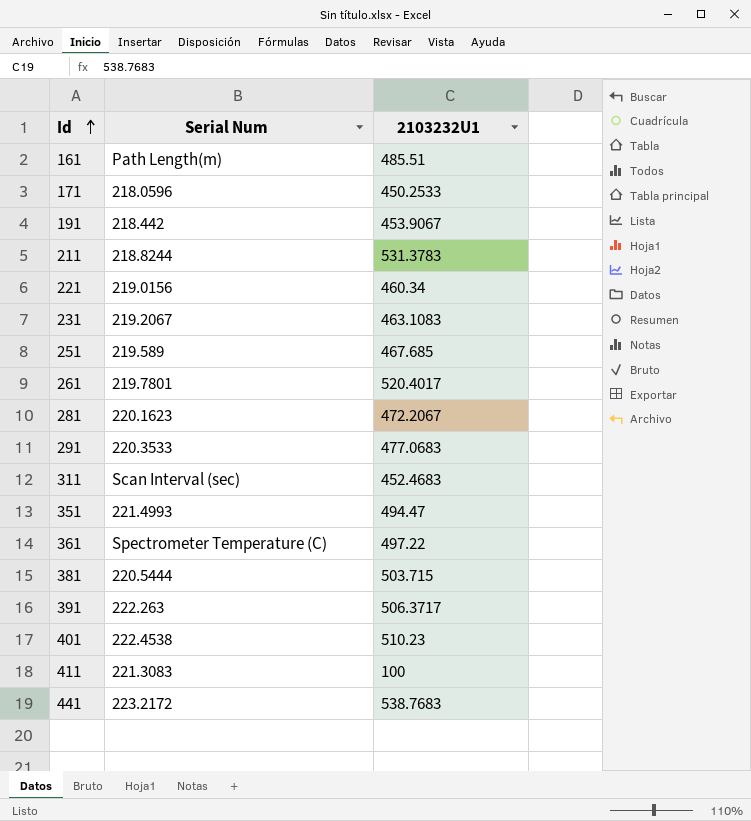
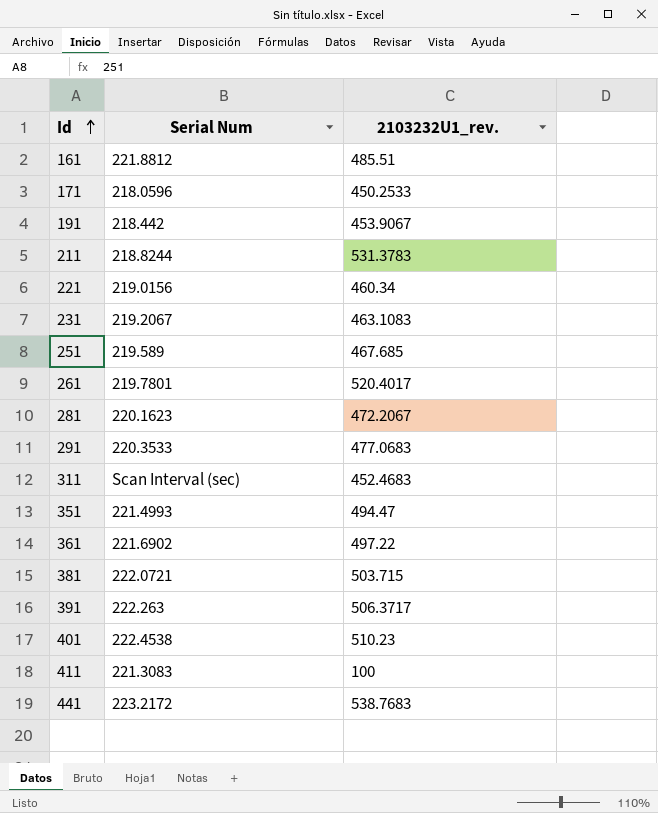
column name: 2103232U1 -> 2103232U1_rev.
161 | Serial Num: Path Length(m) -> 221.8812
361 | Serial Num: Spectrometer Temperature (C) -> 221.6902
381 | Serial Num: 220.5444 -> 222.0721

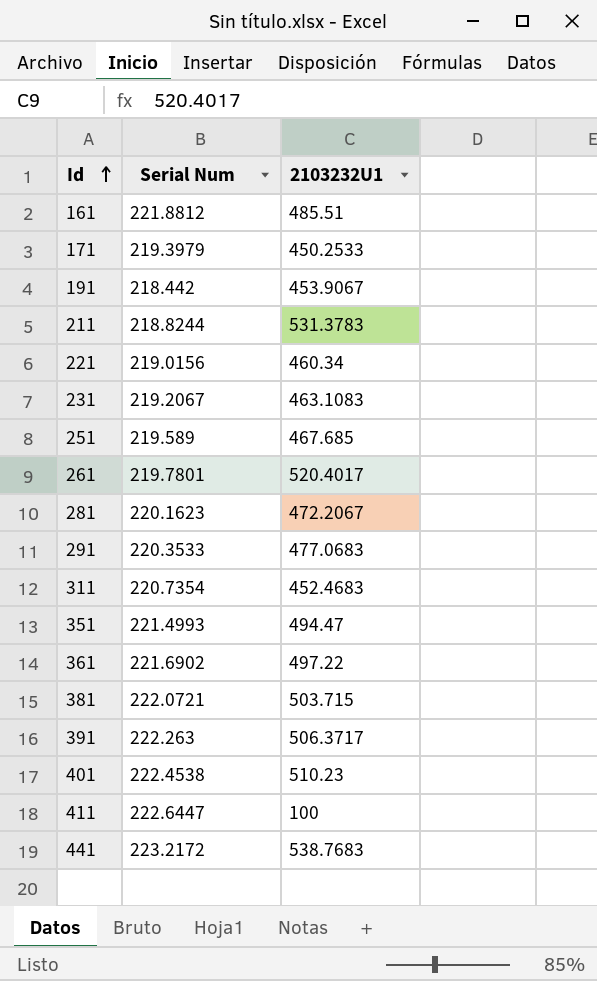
column name: 2103232U1_rev. -> 2103232U1
171 | Serial Num: 218.0596 -> 219.3979
311 | Serial Num: Scan Interval (sec) -> 220.7354
411 | Serial Num: 221.3083 -> 222.6447

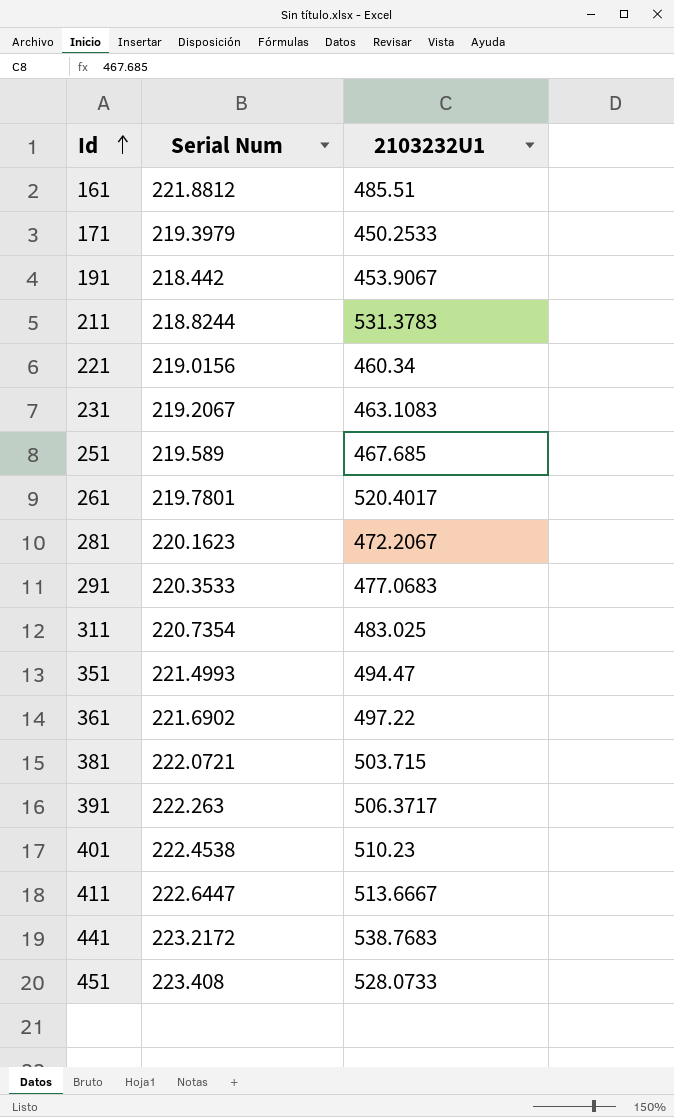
311 | 2103232U1: 452.4683 -> 483.025
411 | 2103232U1: 100 -> 513.6667
row 451: none -> 223.408 | 528.0733

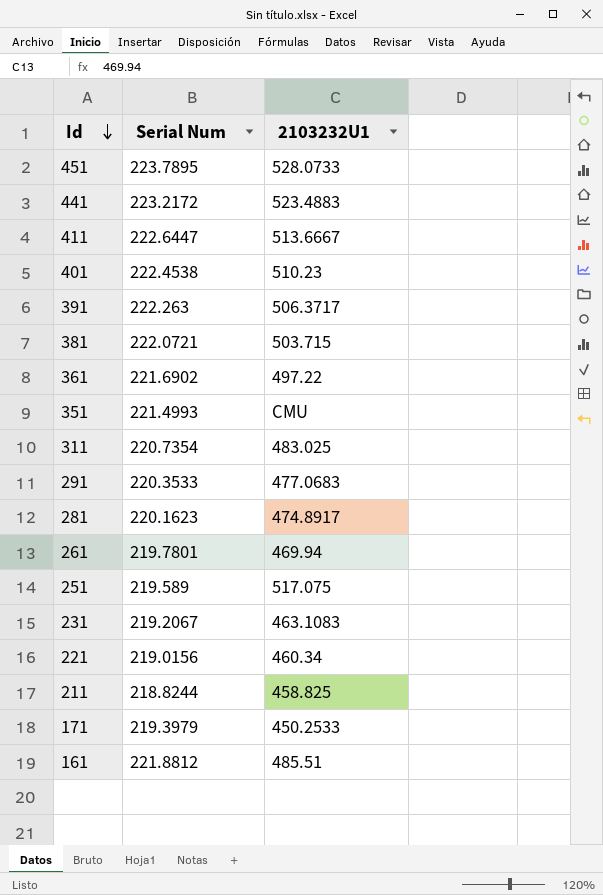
row order: Id ascending -> Id descending
row 191: 218.442 | 453.9067 -> none
451 | Serial Num: 223.408 -> 223.7895
441 | 2103232U1: 538.7683 -> 523.4883
351 | 2103232U1: 494.47 -> CMU
281 | 2103232U1: 472.2067 -> 474.8917
261 | 2103232U1: 520.4017 -> 469.94
251 | 2103232U1: 467.685 -> 517.075
211 | 2103232U1: 531.3783 -> 458.825

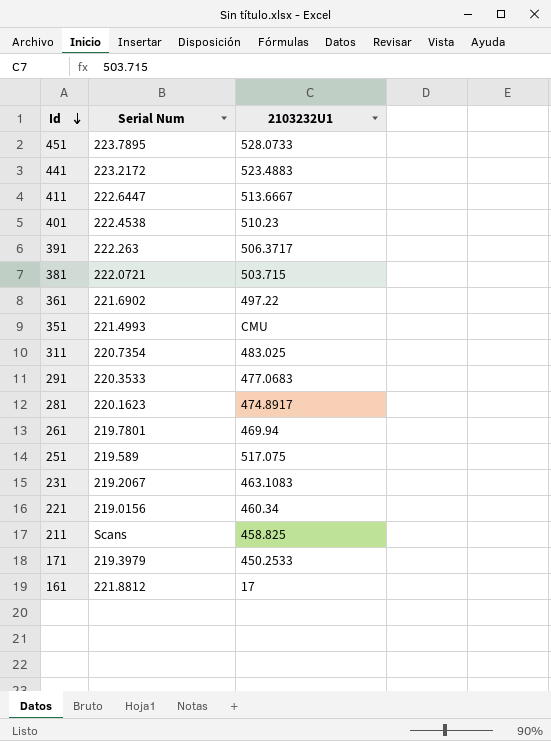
211 | Serial Num: 218.8244 -> Scans
161 | 2103232U1: 485.51 -> 17

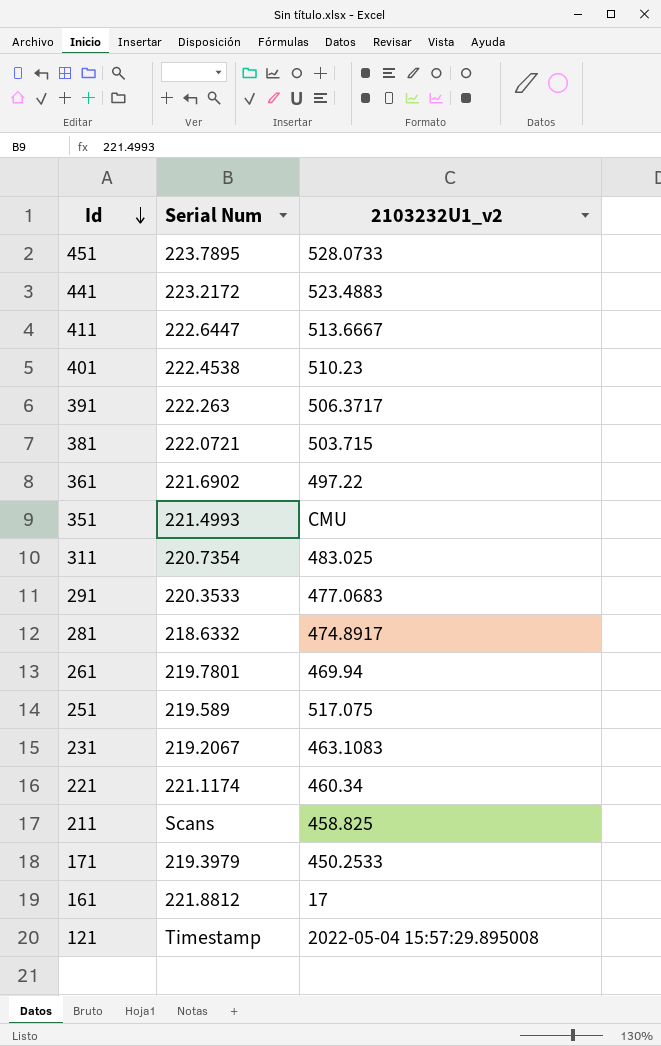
column name: 2103232U1 -> 2103232U1_v2
281 | Serial Num: 220.1623 -> 218.6332
221 | Serial Num: 219.0156 -> 221.1174
row 121: none -> Timestamp | 2022-05-04 15:57:29.895008

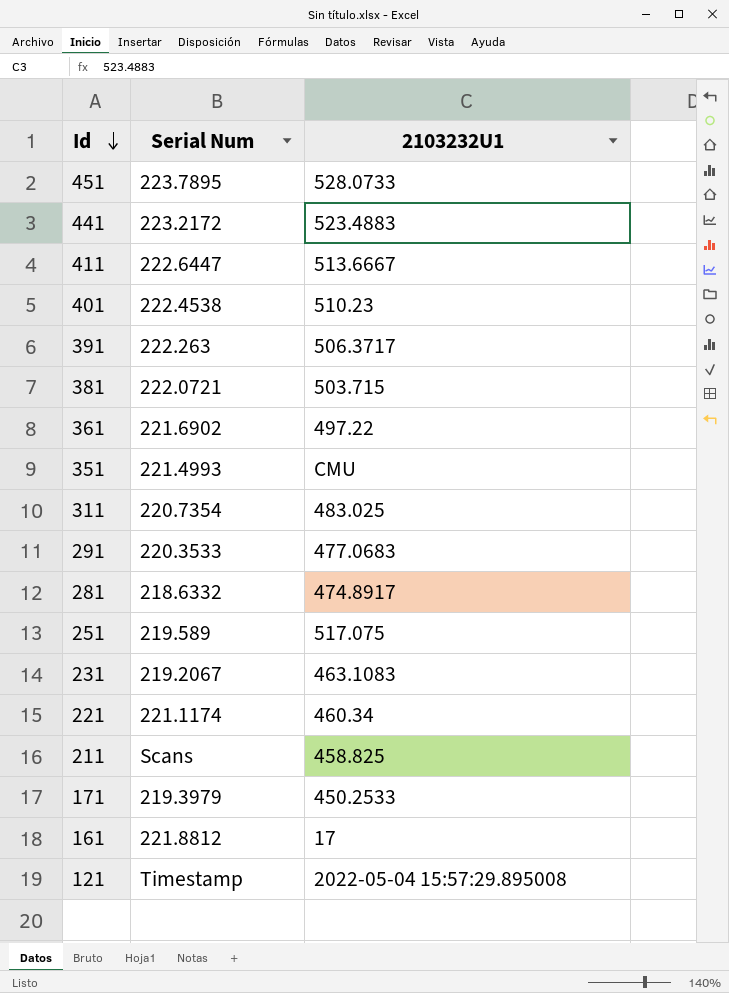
column name: 2103232U1_v2 -> 2103232U1
row 261: 219.7801 | 469.94 -> none

